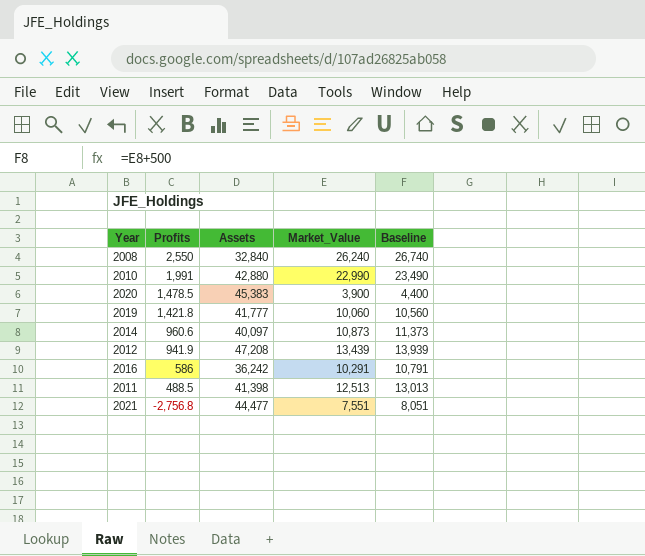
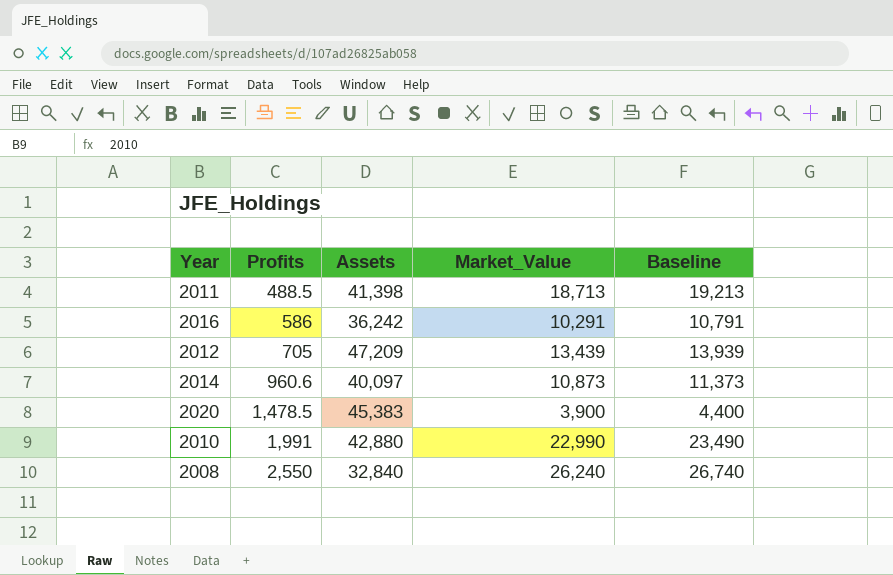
row order: Profits descending -> Profits ascending
row 2019: 1,421.8 | 41,777 | 10,060 | 10,560 -> none
row 2021: -2,756.8 | 44,477 | 7,551 | 8,051 -> none
2011 | Market_Value: 12,513 -> 18,713
2011 | Baseline: 13,013 -> 19,213
2012 | Profits: 941.9 -> 705
2012 | Assets: 47,208 -> 47,209

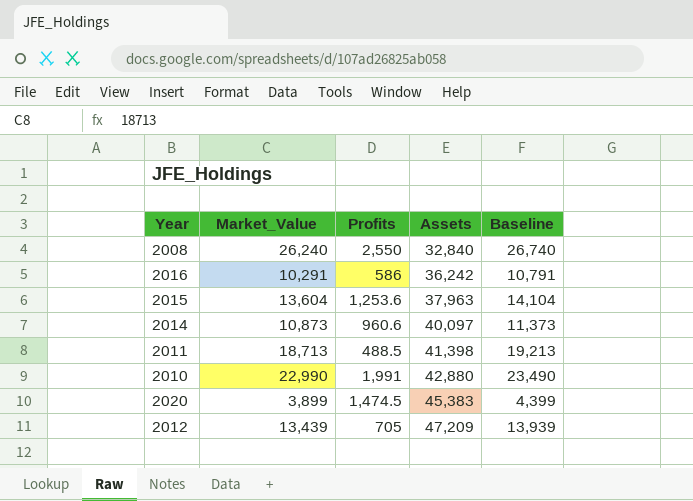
row order: Profits ascending -> Assets ascending
column Market_Value | position: 4 -> 2
row 2015: none -> 13,604 | 1,253.6 | 37,963 | 14,104
2020 | Market_Value: 3,900 -> 3,899
2020 | Profits: 1,478.5 -> 1,474.5
2020 | Baseline: 4,400 -> 4,399

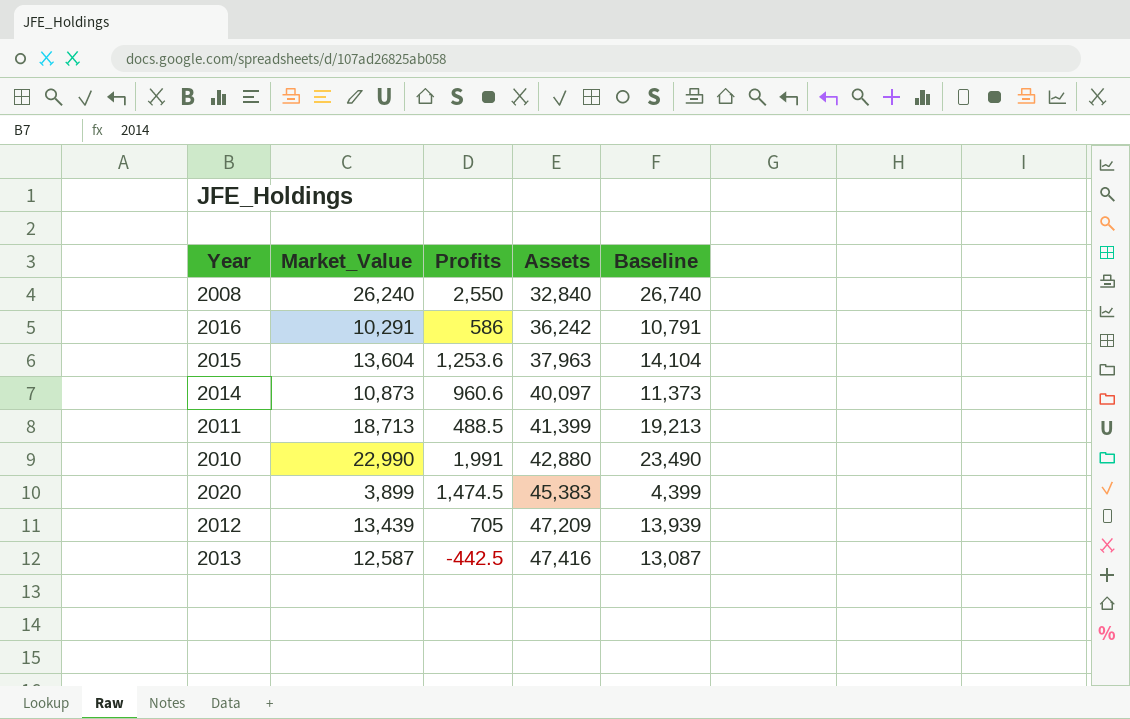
2011 | Assets: 41,398 -> 41,399
row 2013: none -> 12,587 | -442.5 | 47,416 | 13,087

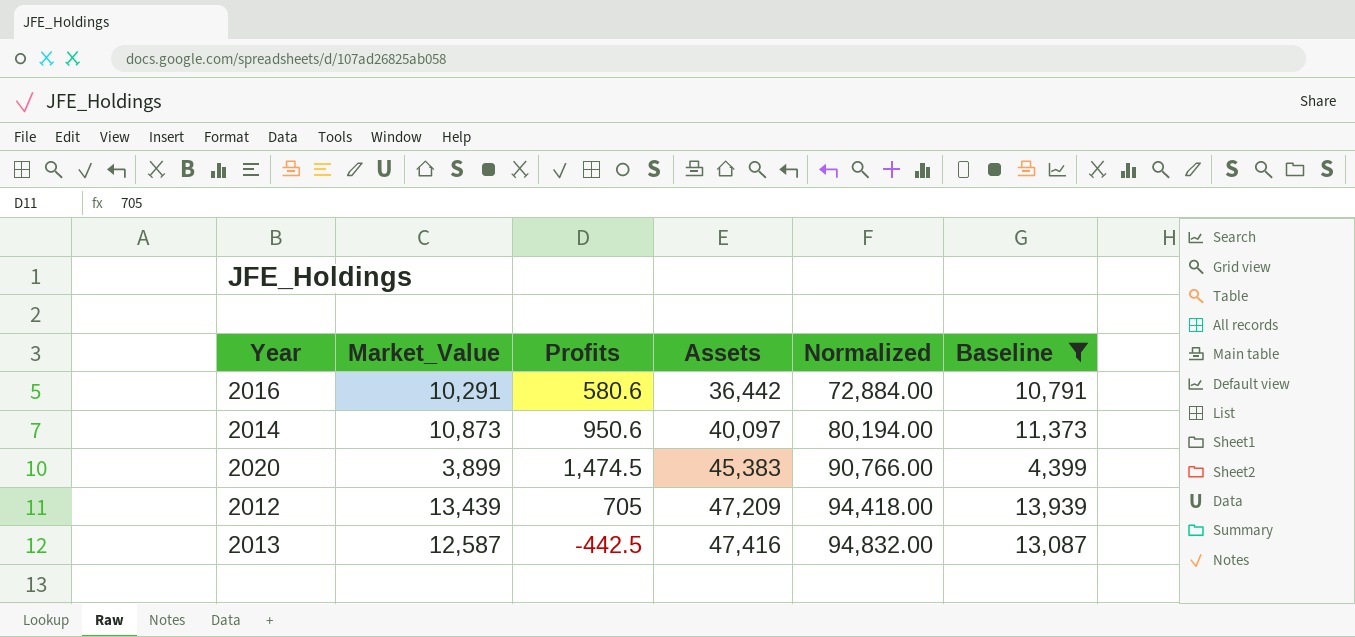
filter: none -> Baseline <= 13,939
column Normalized | formula: none -> [Assets] * 2
2016 | Profits: 586 -> 580.6
2016 | Assets: 36,242 -> 36,442
2014 | Profits: 960.6 -> 950.6

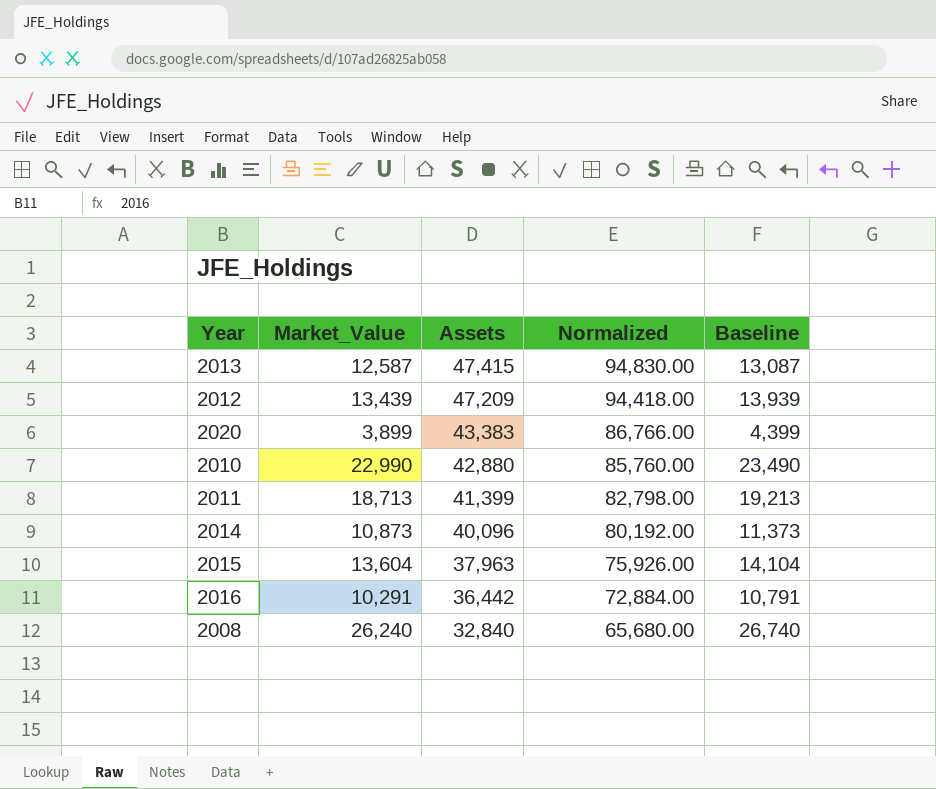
filter: Baseline <= 13,939 -> none
row order: Assets ascending -> Assets descending
column Profits | position: 3 -> none
2013 | Assets: 47,416 -> 47,415
2013 | Normalized: 94,832.00 -> 94,830.00
2020 | Assets: 45,383 -> 43,383
2020 | Normalized: 90,766.00 -> 86,766.00
2014 | Assets: 40,097 -> 40,096
2014 | Normalized: 80,194.00 -> 80,192.00

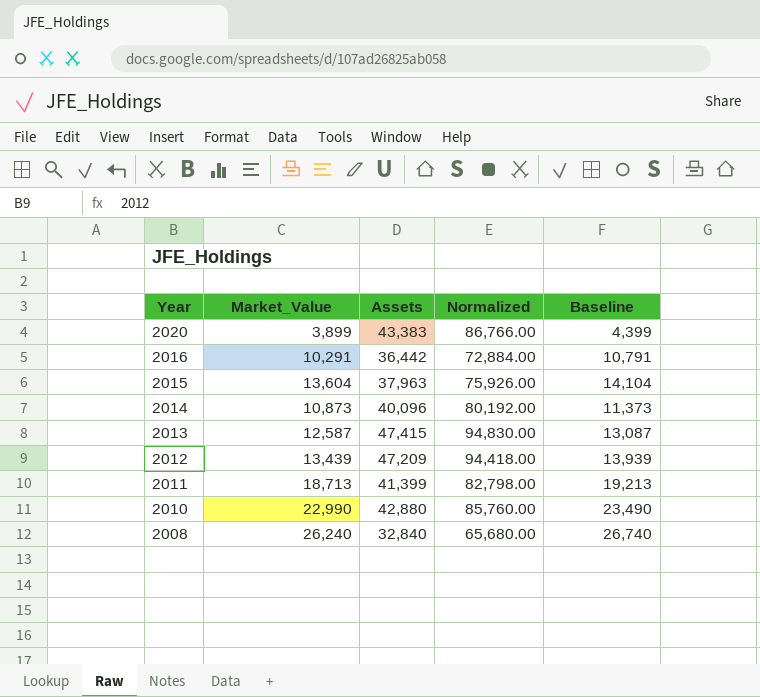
row order: Assets descending -> Year descending

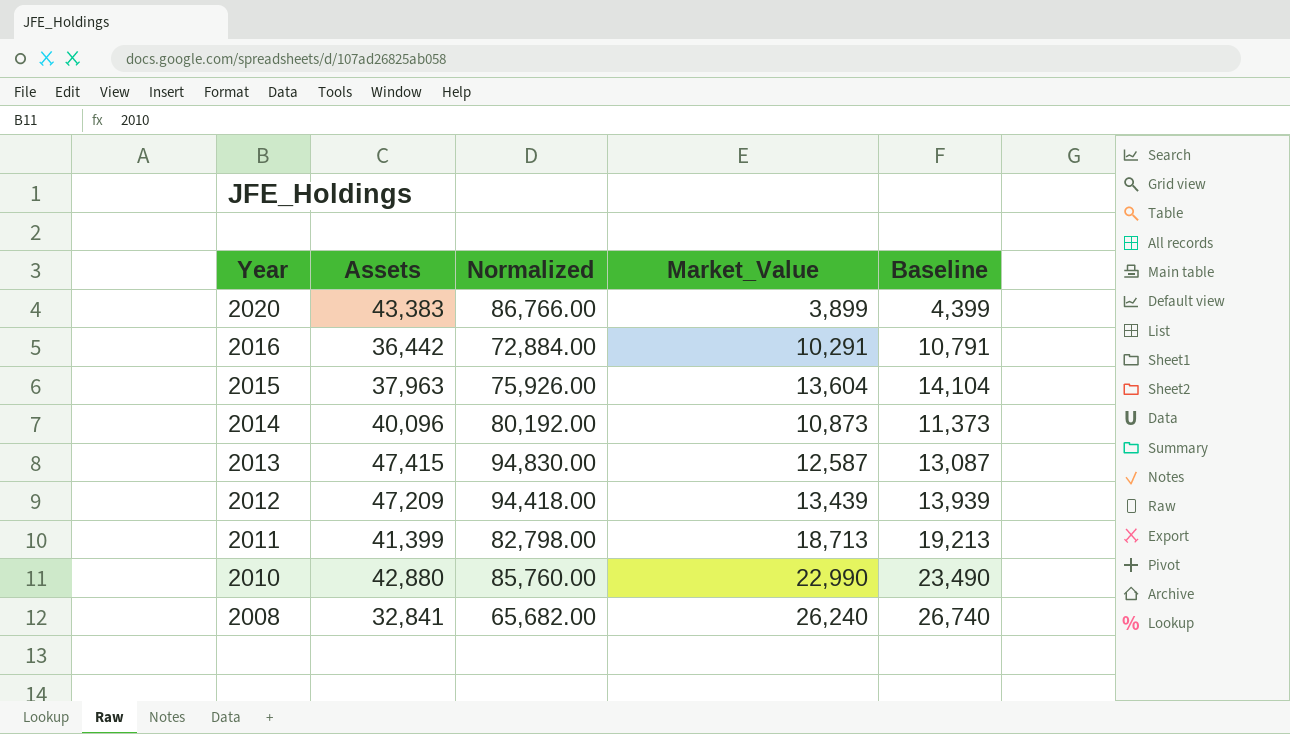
column Market_Value | position: 2 -> 4
2008 | Assets: 32,840 -> 32,841
2008 | Normalized: 65,680.00 -> 65,682.00

